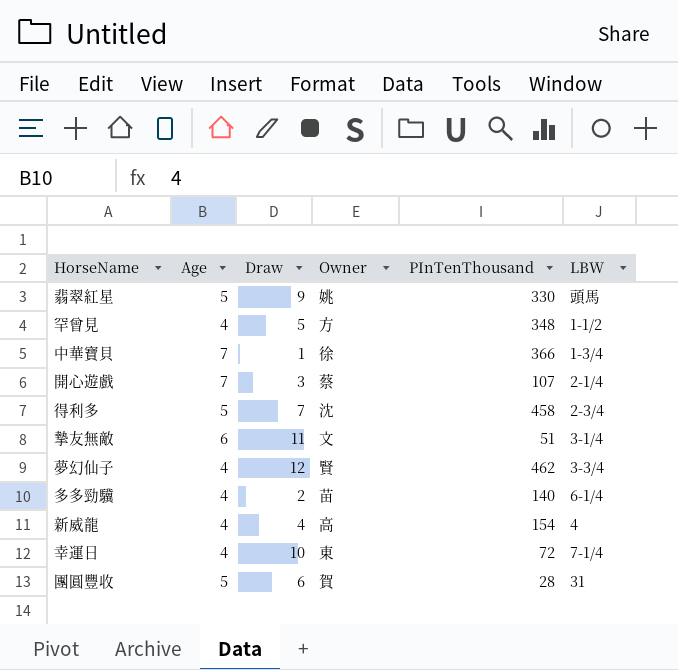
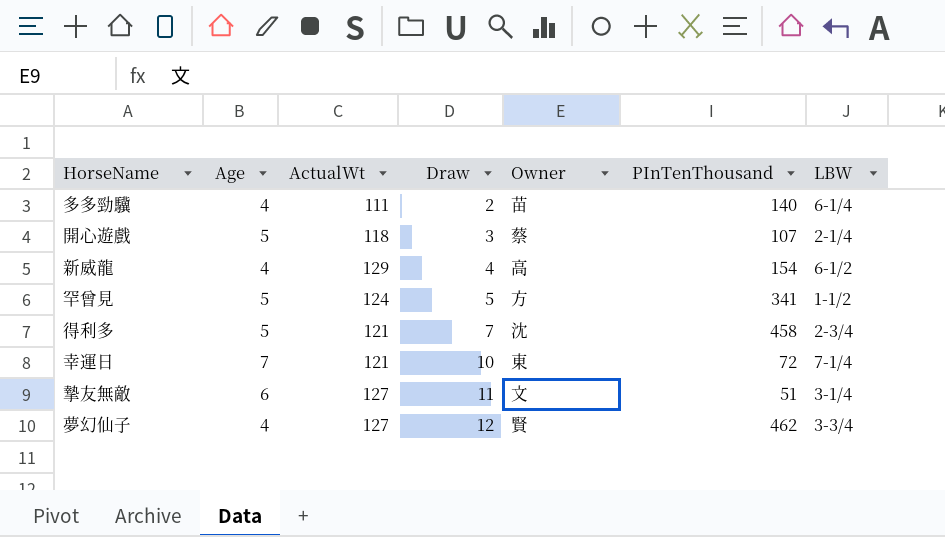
row order: none -> Draw ascending
column ActualWt | position: none -> 3
row 翡翠紅星: 5 | 9 | 姚 | 330 | 頭馬 -> none
row 中華寶貝: 7 | 1 | 徐 | 366 | 1-3/4 -> none
row 團圓豐收: 5 | 6 | 賀 | 28 | 31 -> none
開心遊戲 | Age: 7 -> 5
新威龍 | LBW: 4 -> 6-1/2
罕曾見 | Age: 4 -> 5
罕曾見 | PInTenThousand: 348 -> 341
幸運日 | Age: 4 -> 7

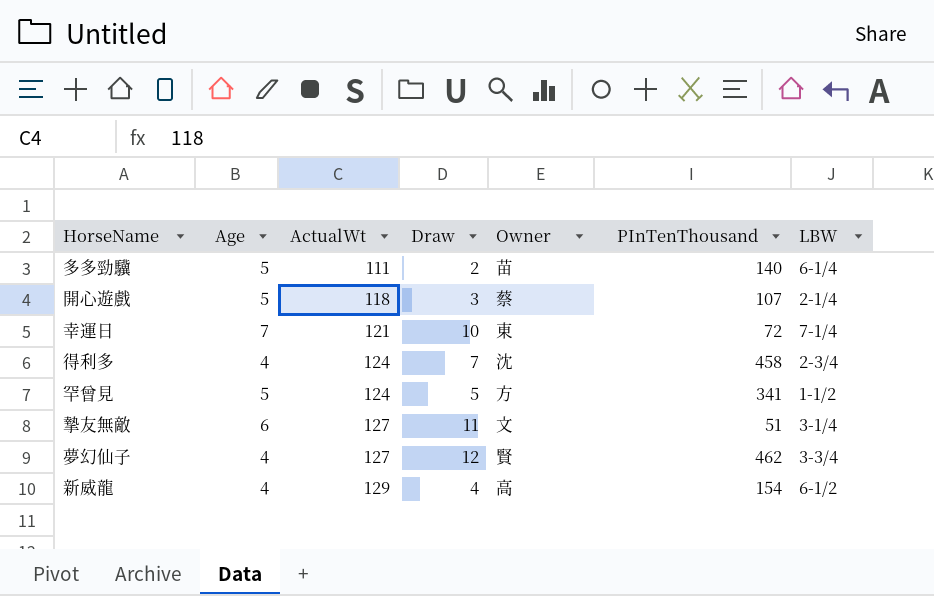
row order: Draw ascending -> ActualWt ascending
多多勁驥 | Age: 4 -> 5
得利多 | Age: 5 -> 4
得利多 | ActualWt: 121 -> 124

